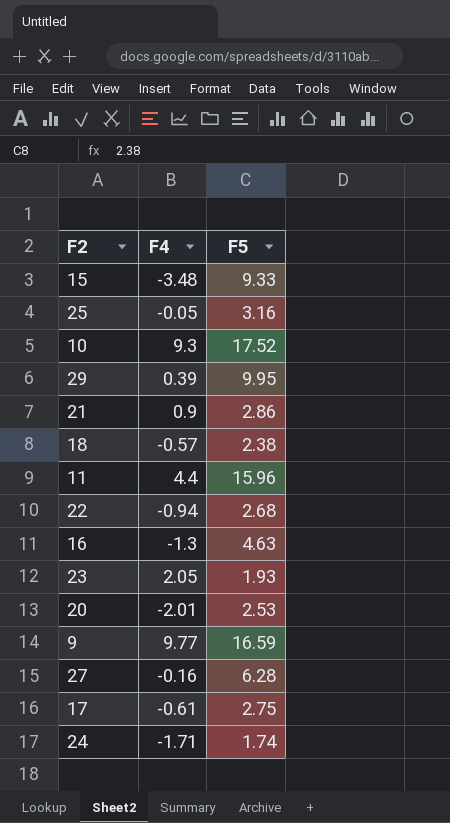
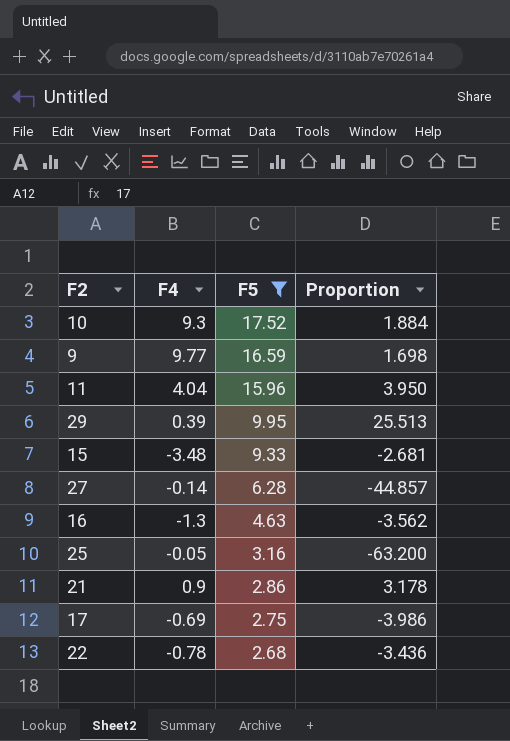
filter: none -> F5 >= 2.68
row order: none -> F5 descending
column Proportion | formula: none -> [F5] / [F4]
11 | F4: 4.4 -> 4.04
27 | F4: -0.16 -> -0.14
17 | F4: -0.61 -> -0.69
22 | F4: -0.94 -> -0.78

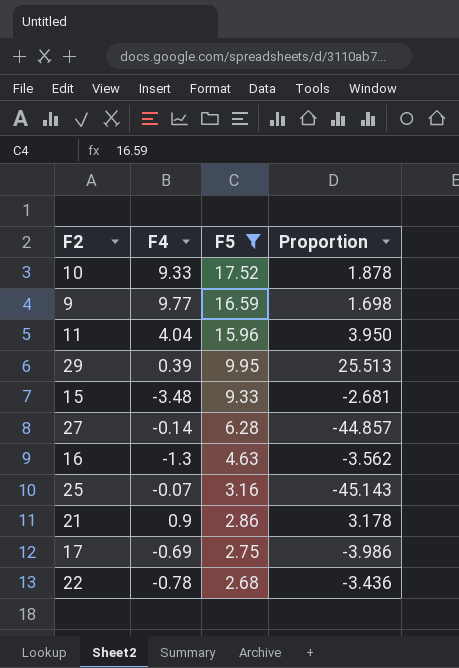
10 | F4: 9.3 -> 9.33
10 | Proportion: 1.884 -> 1.878
25 | F4: -0.05 -> -0.07
25 | Proportion: -63.200 -> -45.143

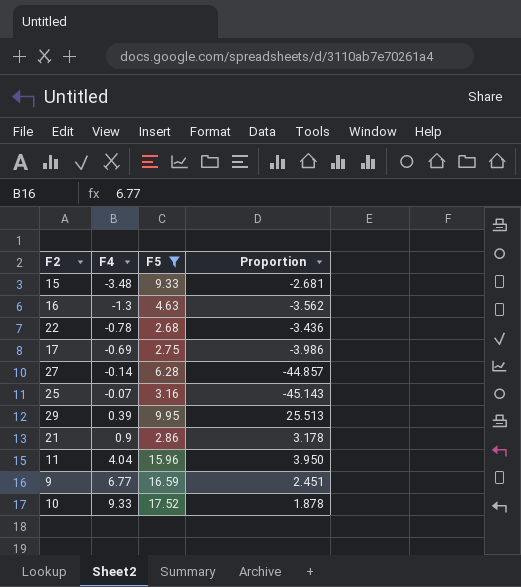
row order: F5 descending -> F4 ascending
9 | F4: 9.77 -> 6.77
9 | Proportion: 1.698 -> 2.451

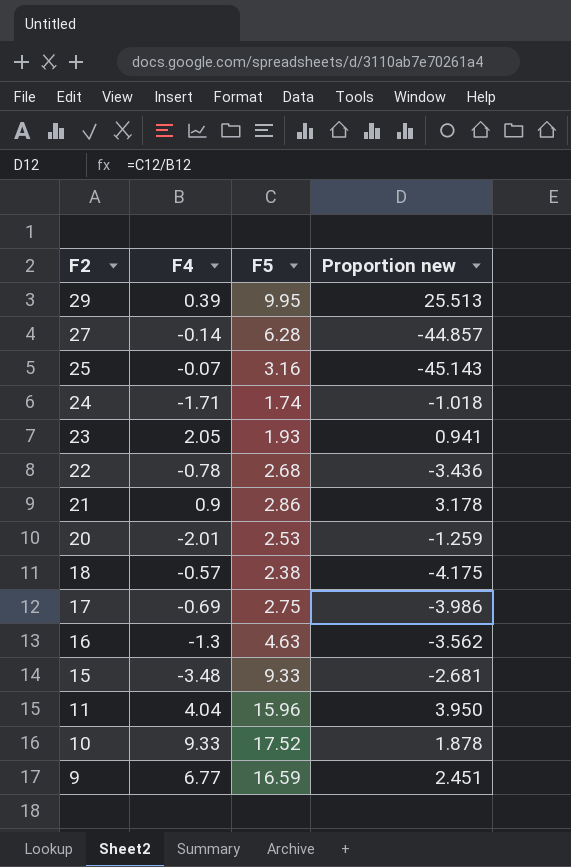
filter: F5 >= 2.68 -> none
row order: F4 ascending -> F2 descending
column name: Proportion -> Proportion new

